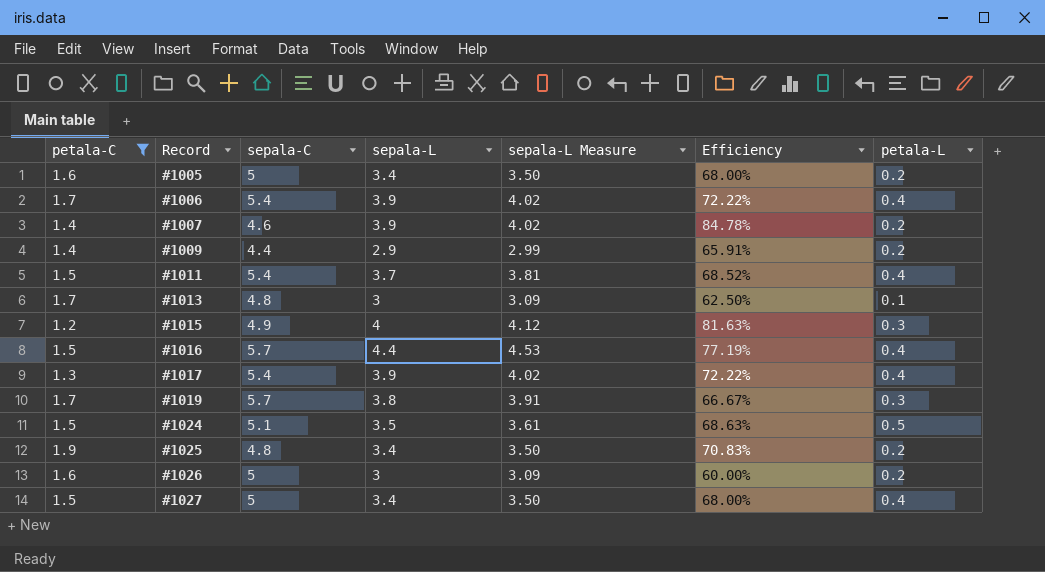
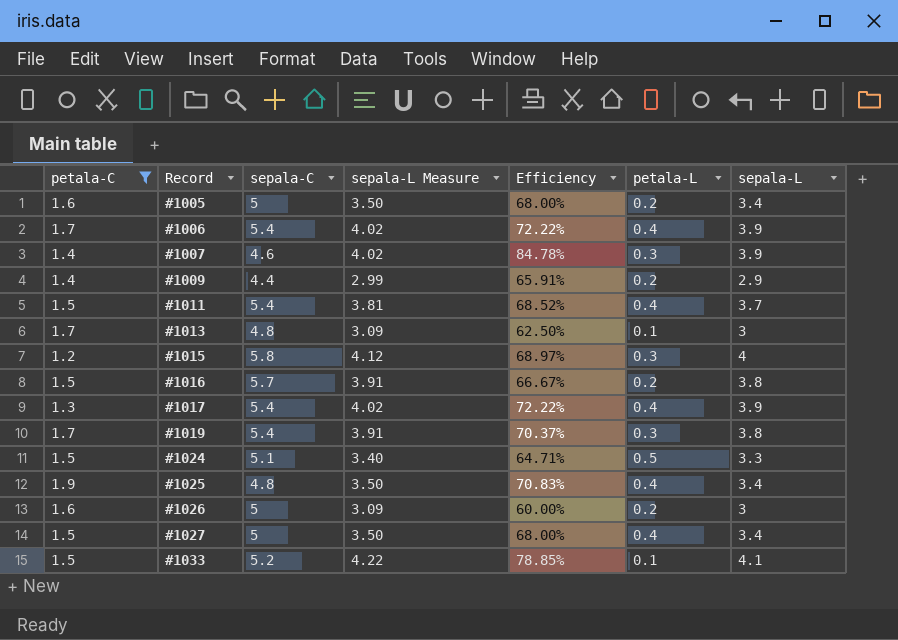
column sepala-L | position: 4 -> 7
#1007 | petala-L: 0.2 -> 0.3
#1015 | sepala-C: 4.9 -> 5.8
#1015 | Efficiency: 81.63% -> 68.97%
#1016 | sepala-L Measure: 4.53 -> 3.91
#1016 | Efficiency: 77.19% -> 66.67%
#1016 | petala-L: 0.4 -> 0.2
#1016 | sepala-L: 4.4 -> 3.8
#1019 | sepala-C: 5.7 -> 5.4
#1019 | Efficiency: 66.67% -> 70.37%
#1024 | sepala-L Measure: 3.61 -> 3.40
#1024 | Efficiency: 68.63% -> 64.71%
#1024 | sepala-L: 3.5 -> 3.3
#1025 | petala-L: 0.2 -> 0.4
row #1033: none -> 1.5 | 5.2 | 4.22 | 78.85% | 0.1 | 4.1

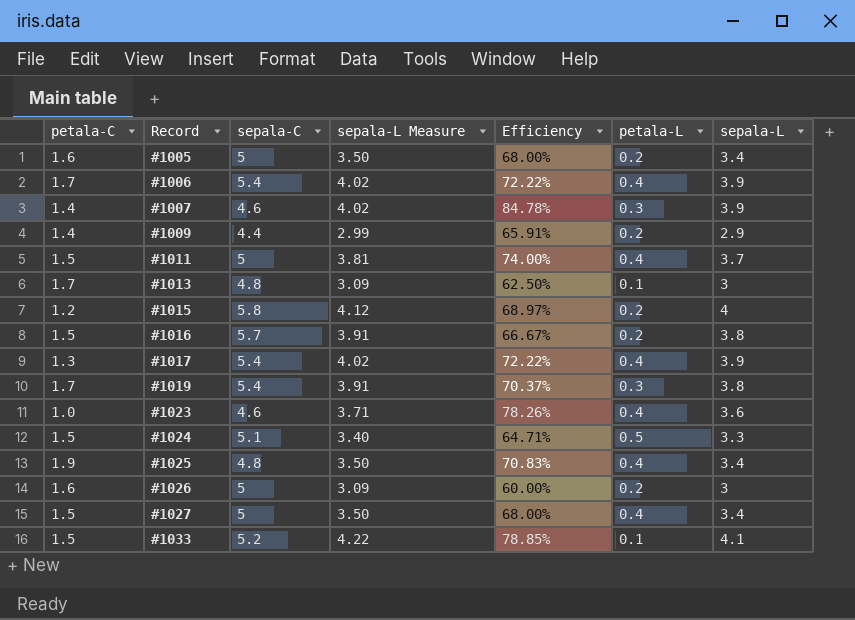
filter: petala-C != 1.0 -> none
#1011 | sepala-C: 5.4 -> 5
#1011 | Efficiency: 68.52% -> 74.00%
#1015 | petala-L: 0.3 -> 0.2

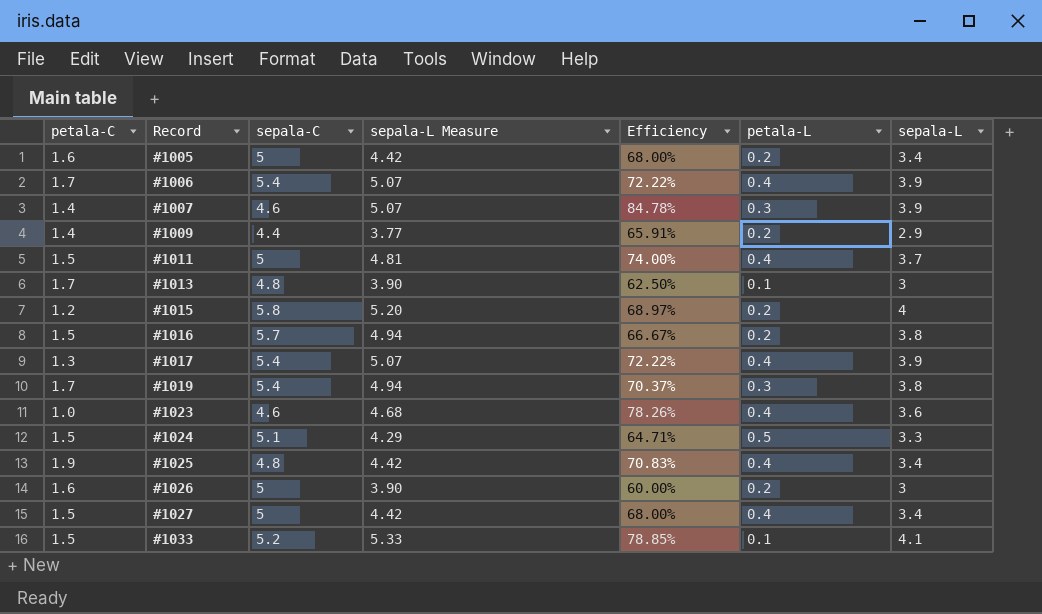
column sepala-L Measure | formula: [sepala-L] * 1.03 -> [sepala-L] * 1.3

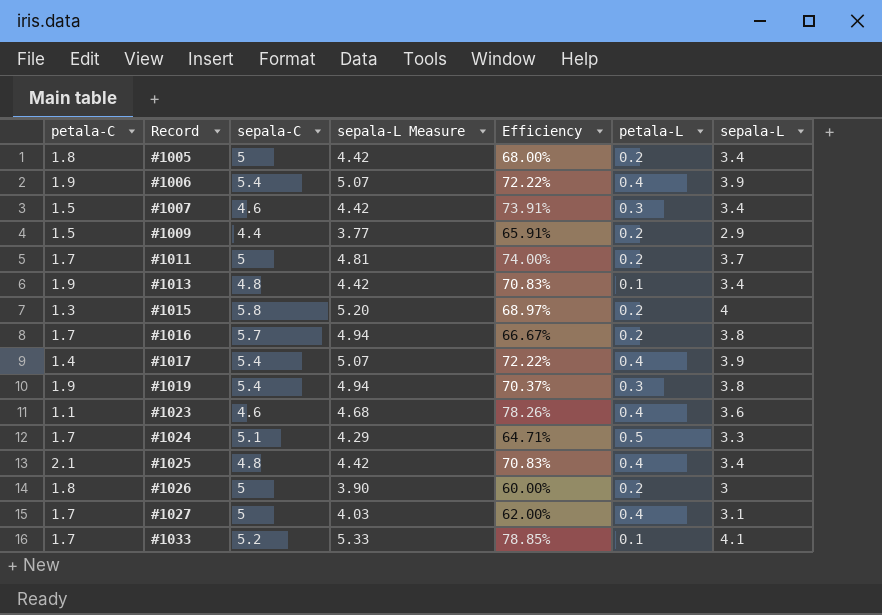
#1005 | petala-C: 1.6 -> 1.8
#1006 | petala-C: 1.7 -> 1.9
#1007 | petala-C: 1.4 -> 1.5
#1007 | sepala-L Measure: 5.07 -> 4.42
#1007 | Efficiency: 84.78% -> 73.91%
#1007 | sepala-L: 3.9 -> 3.4
#1009 | petala-C: 1.4 -> 1.5
#1011 | petala-C: 1.5 -> 1.7
#1011 | petala-L: 0.4 -> 0.2
#1013 | petala-C: 1.7 -> 1.9
#1013 | sepala-L Measure: 3.90 -> 4.42
#1013 | Efficiency: 62.50% -> 70.83%
#1013 | sepala-L: 3 -> 3.4
#1015 | petala-C: 1.2 -> 1.3
#1016 | petala-C: 1.5 -> 1.7
#1017 | petala-C: 1.3 -> 1.4
#1019 | petala-C: 1.7 -> 1.9
#1023 | petala-C: 1.0 -> 1.1
#1024 | petala-C: 1.5 -> 1.7
#1025 | petala-C: 1.9 -> 2.1
#1026 | petala-C: 1.6 -> 1.8
#1027 | petala-C: 1.5 -> 1.7
#1027 | sepala-L Measure: 4.42 -> 4.03
#1027 | Efficiency: 68.00% -> 62.00%
#1027 | sepala-L: 3.4 -> 3.1
#1033 | petala-C: 1.5 -> 1.7

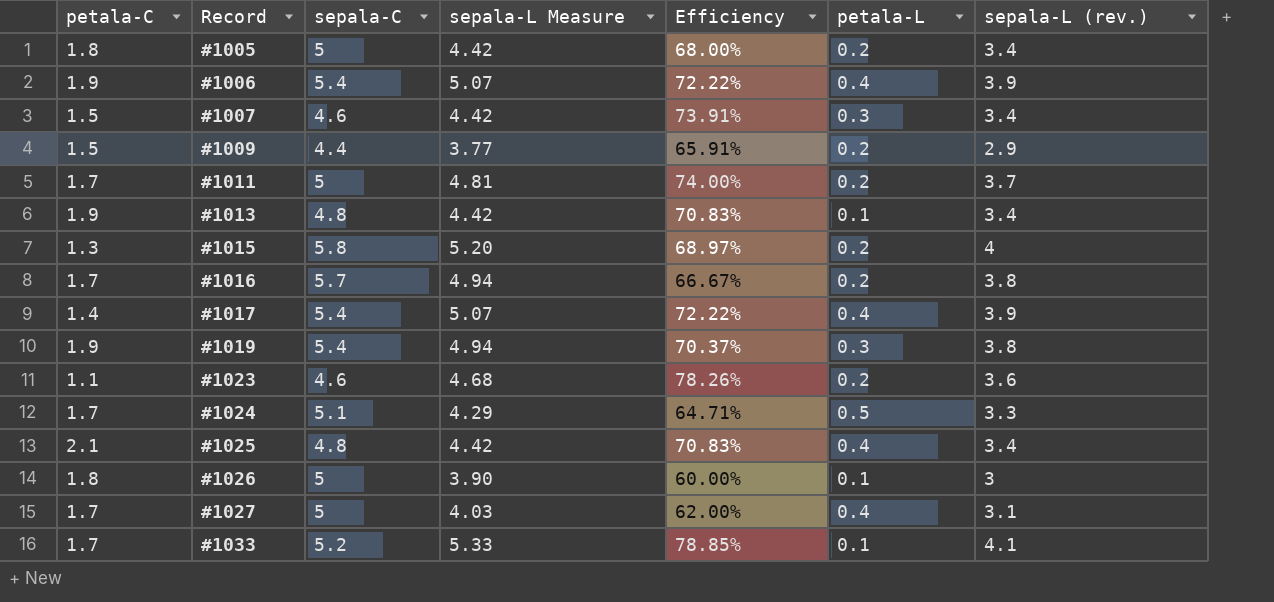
column name: sepala-L -> sepala-L (rev.)
#1023 | petala-L: 0.4 -> 0.2
#1026 | petala-L: 0.2 -> 0.1

